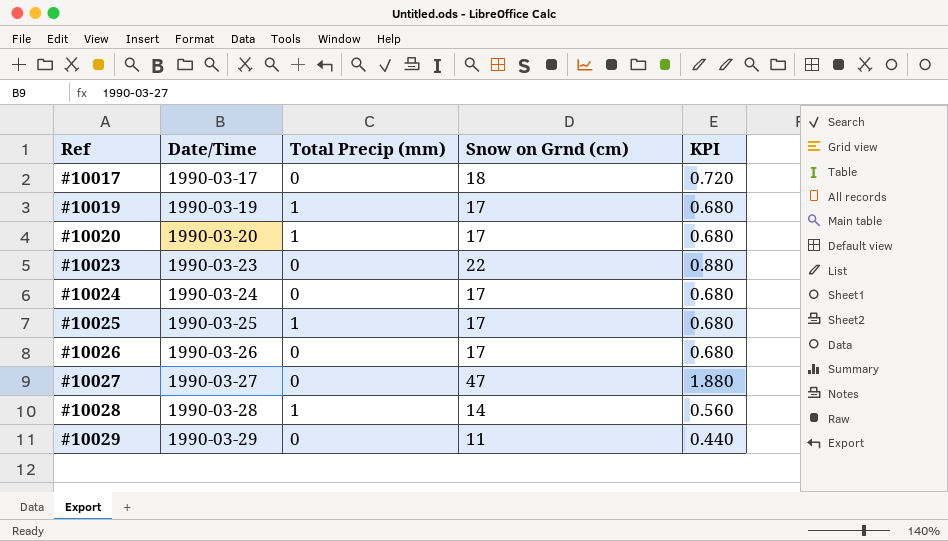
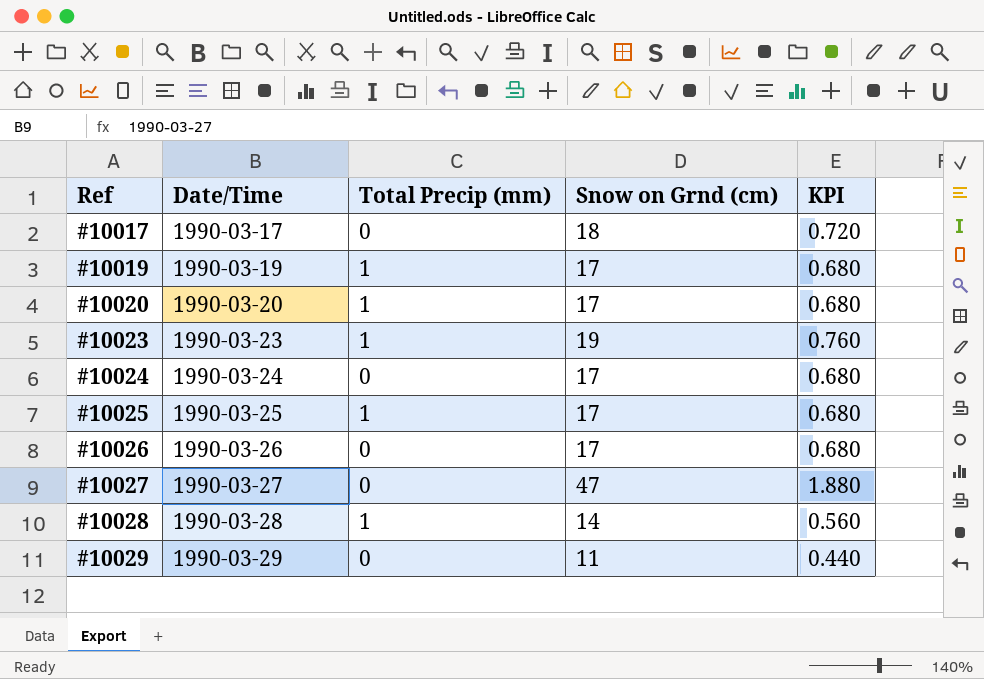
#10023 | Total Precip (mm): 0 -> 1
#10023 | Snow on Grnd (cm): 22 -> 19
#10023 | KPI: 0.880 -> 0.760

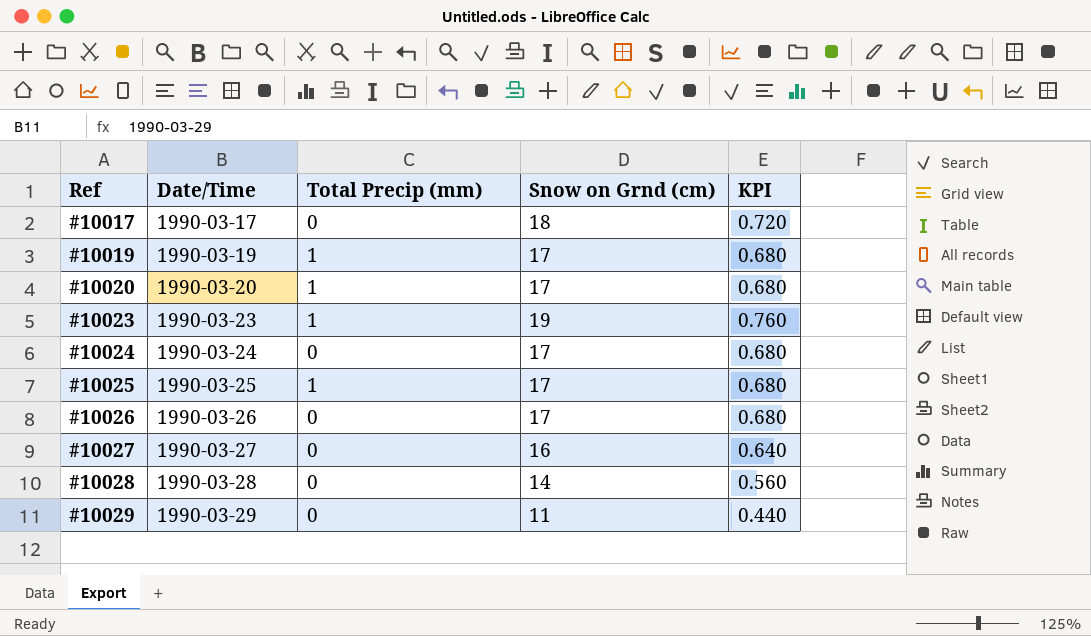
#10027 | Snow on Grnd (cm): 47 -> 16
#10027 | KPI: 1.880 -> 0.640
#10028 | Total Precip (mm): 1 -> 0

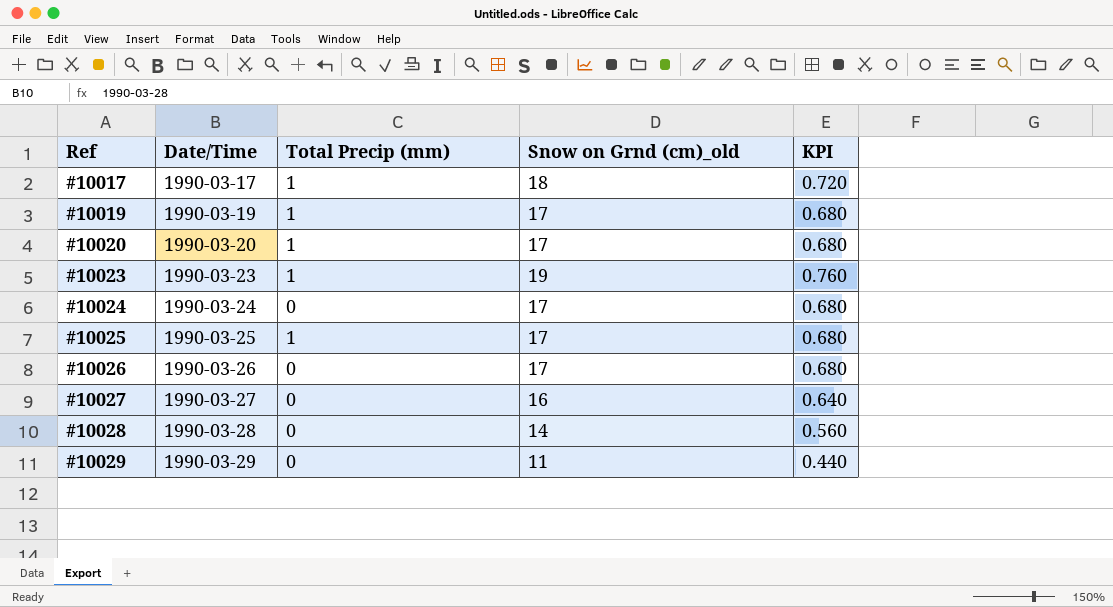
column name: Snow on Grnd (cm) -> Snow on Grnd (cm)_old
#10017 | Total Precip (mm): 0 -> 1

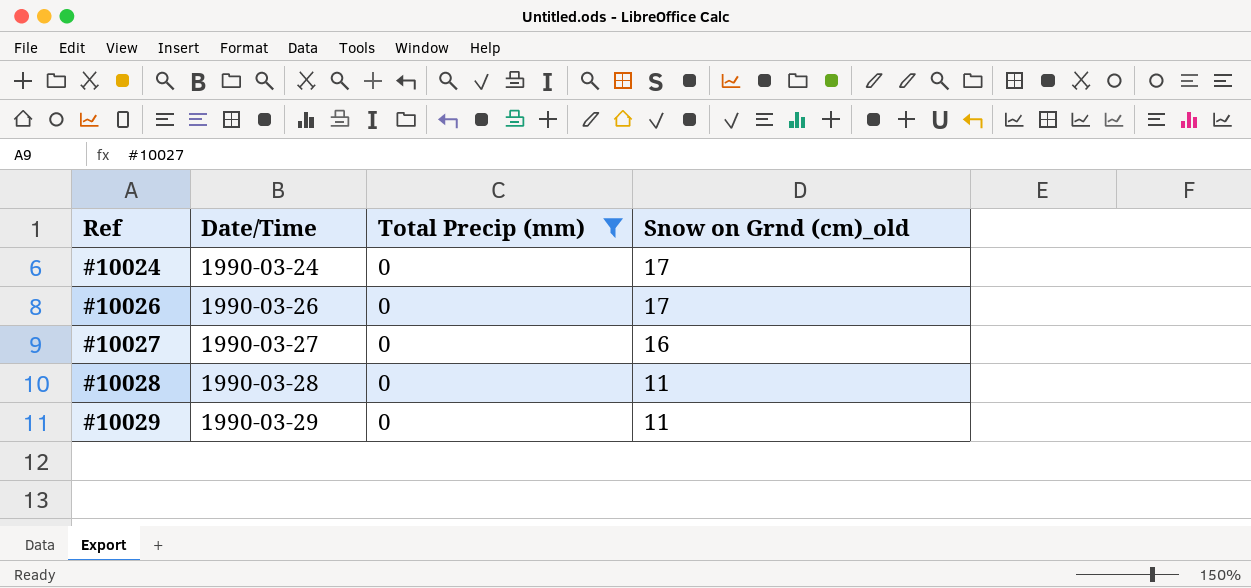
filter: none -> Total Precip (mm) = 0
column KPI | formula: [Snow on Grnd (cm)_old] * 0.04 -> none
#10028 | Snow on Grnd (cm)_old: 14 -> 11

